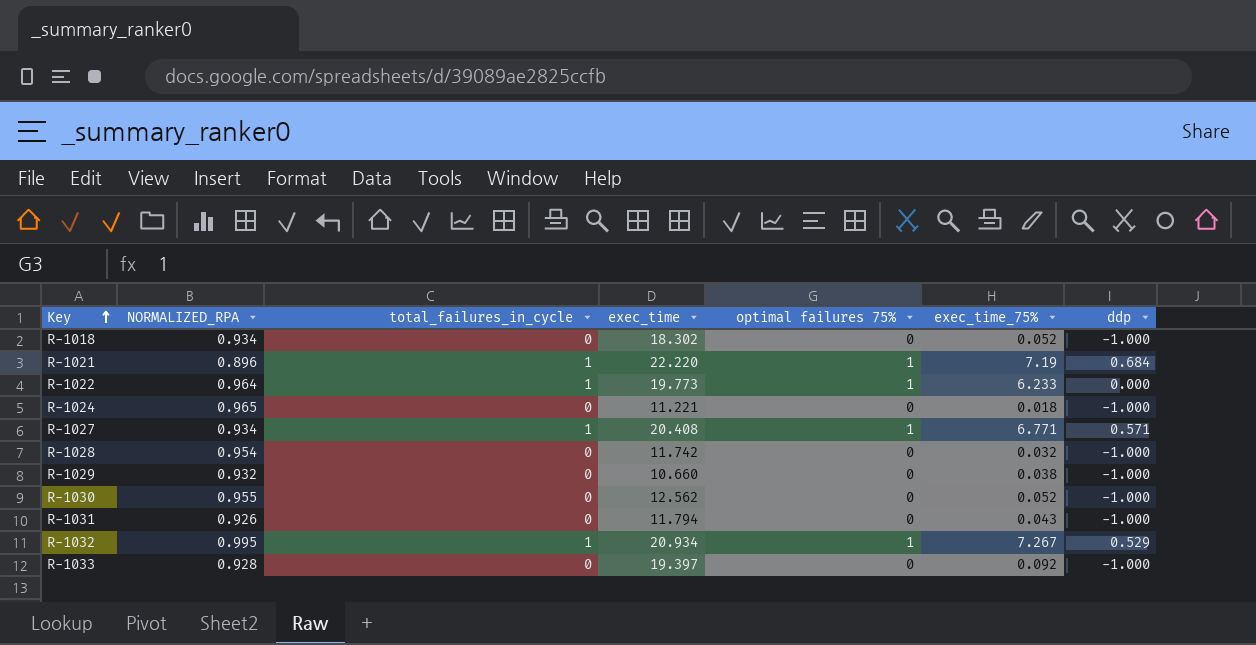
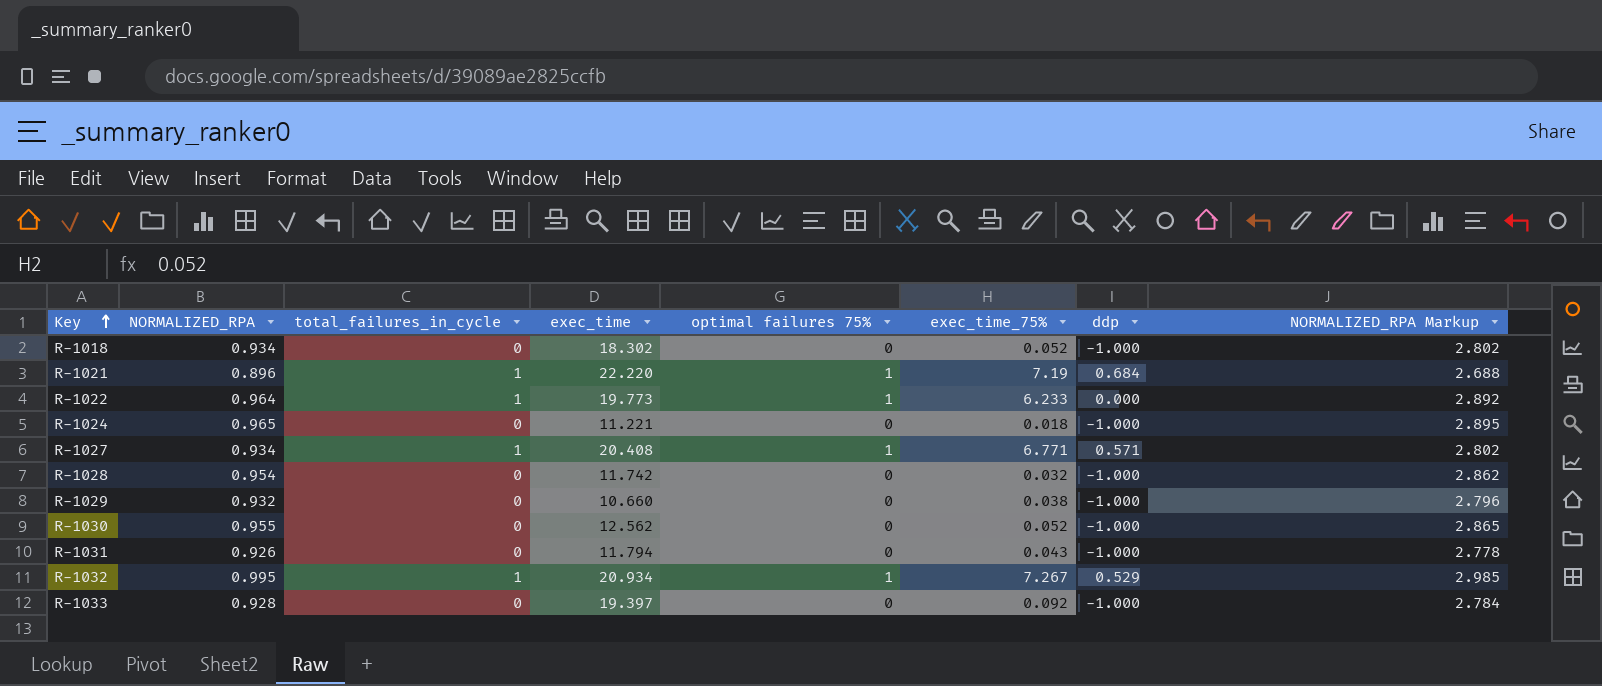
column NORMALIZED_RPA Markup | formula: none -> [NORMALIZED_RPA] * 3

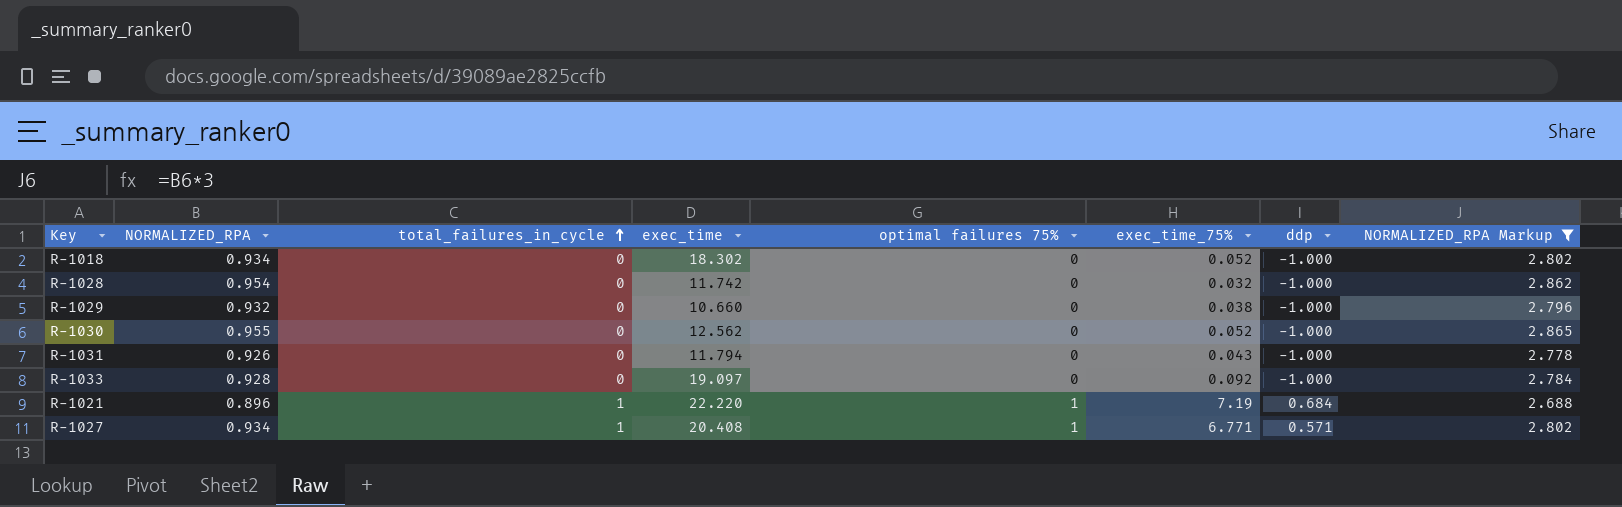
filter: none -> NORMALIZED_RPA Markup <= 2.865
row order: Key ascending -> total_failures_in_cycle ascending
R-1033 | exec_time: 19.397 -> 19.097

